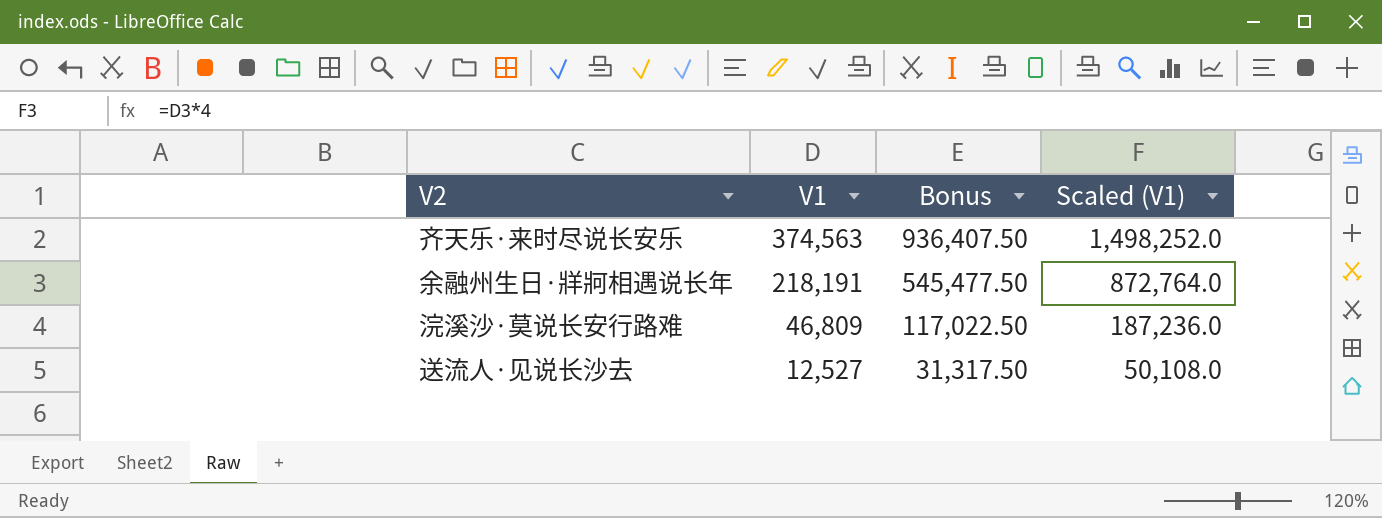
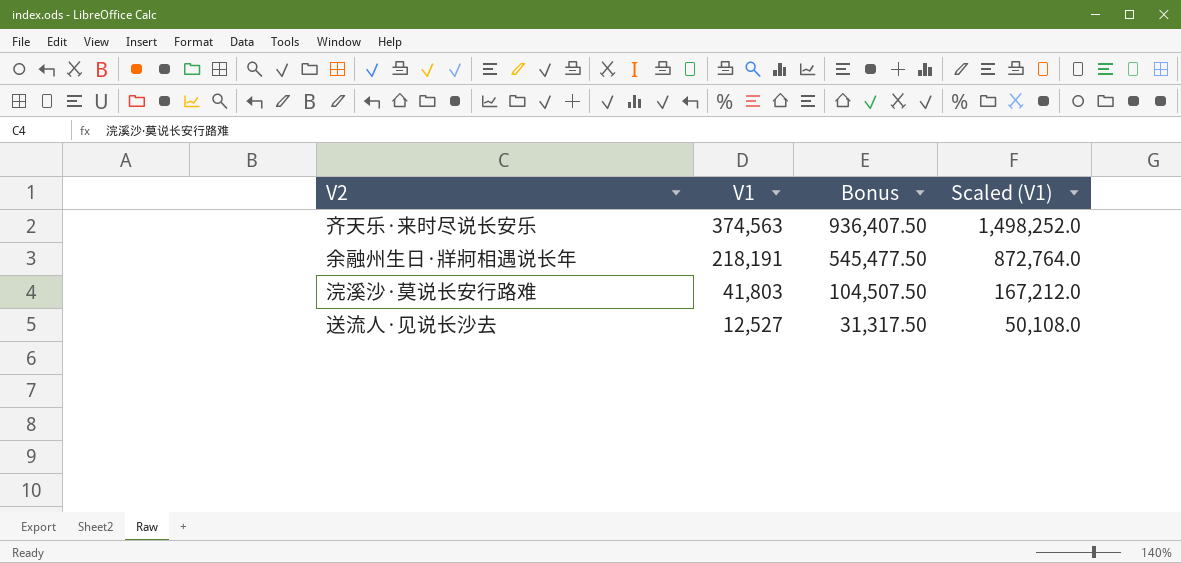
浣溪沙·莫说长安行路难 | V1: 46,809 -> 41,803
浣溪沙·莫说长安行路难 | Bonus: 117,022.50 -> 104,507.50
浣溪沙·莫说长安行路难 | Scaled (V1): 187,236.0 -> 167,212.0

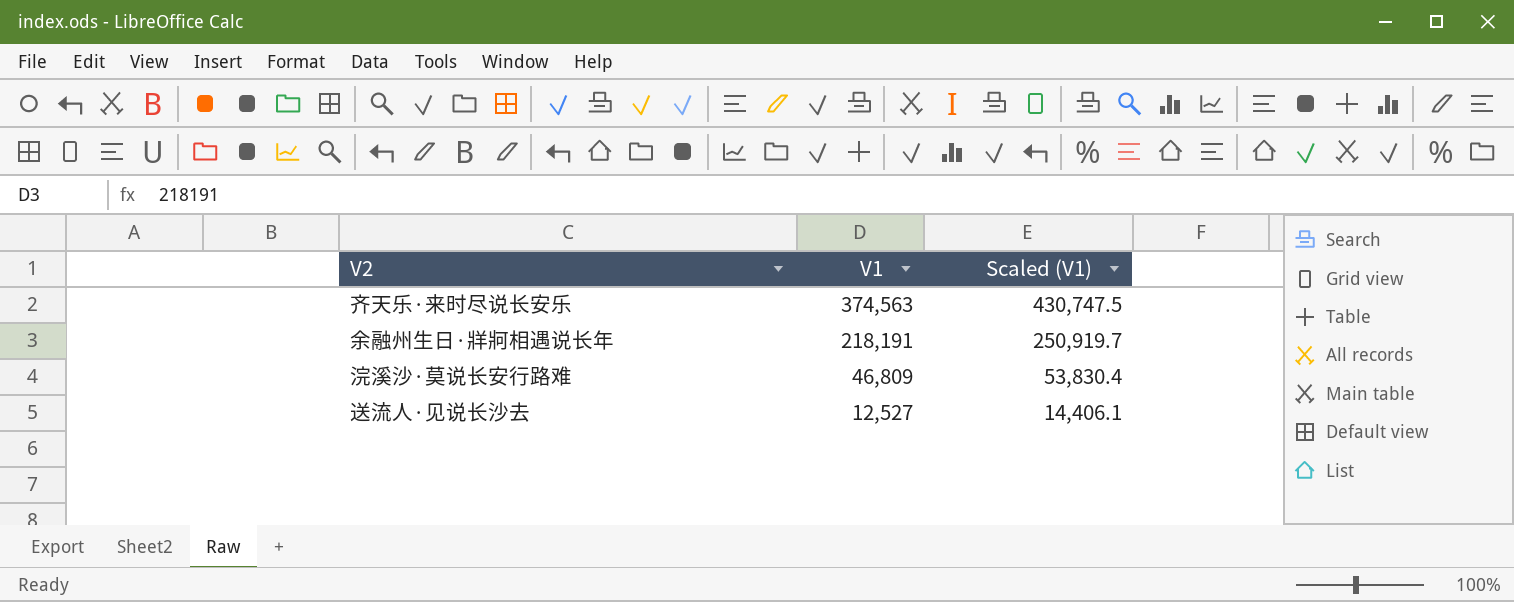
column Bonus | formula: [V1] * 2.5 -> none
column Scaled (V1) | formula: [V1] * 4 -> [V1] * 1.15
浣溪沙·莫说长安行路难 | V1: 41,803 -> 46,809

